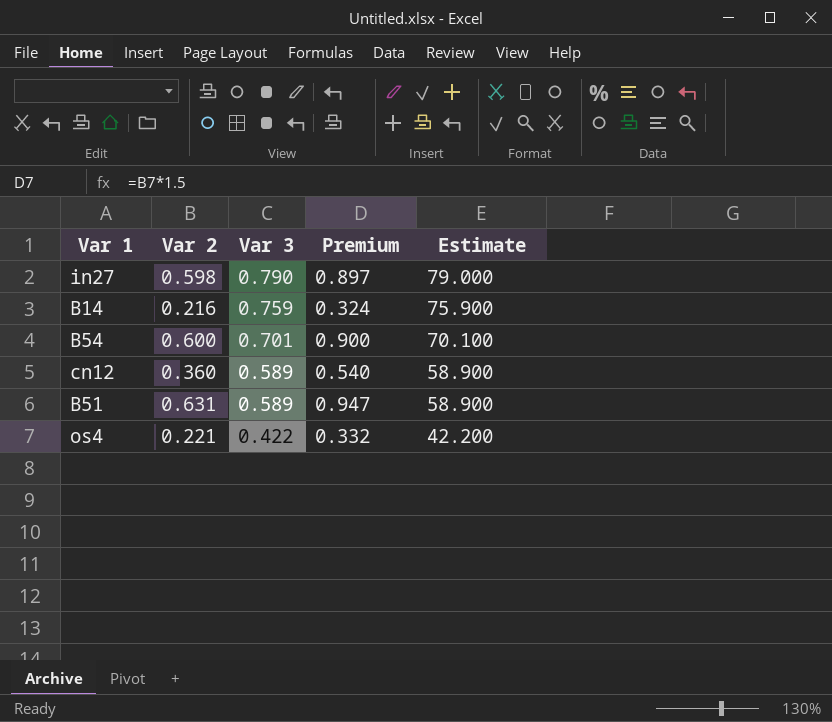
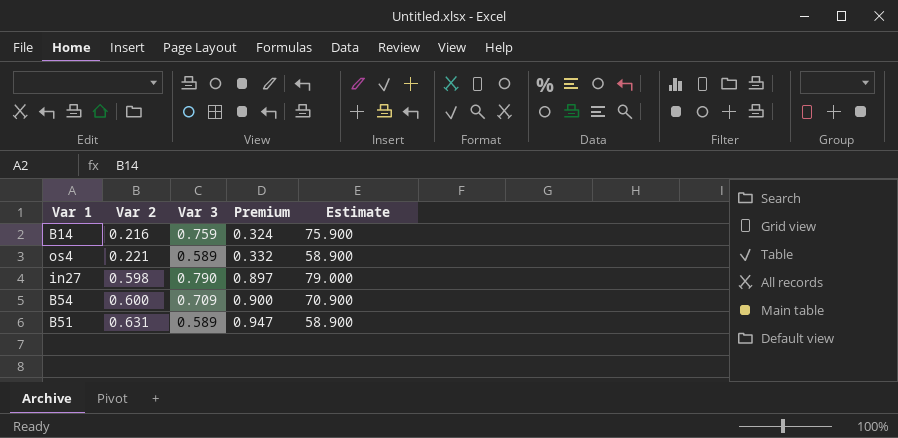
row order: Var 3 descending -> Var 2 ascending
row cn12: 0.360 | 0.589 | 0.540 | 58.900 -> none
os4 | Var 3: 0.422 -> 0.589
os4 | Estimate: 42.200 -> 58.900
B54 | Var 3: 0.701 -> 0.709
B54 | Estimate: 70.100 -> 70.900

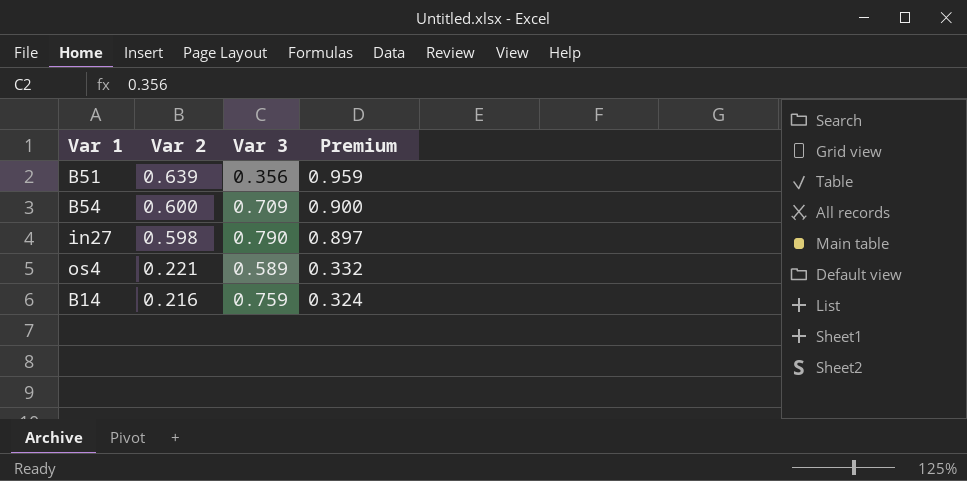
row order: Var 2 ascending -> Var 2 descending
column Estimate | formula: [Var 3] * 100 -> none
B51 | Var 2: 0.631 -> 0.639
B51 | Var 3: 0.589 -> 0.356
B51 | Premium: 0.947 -> 0.959

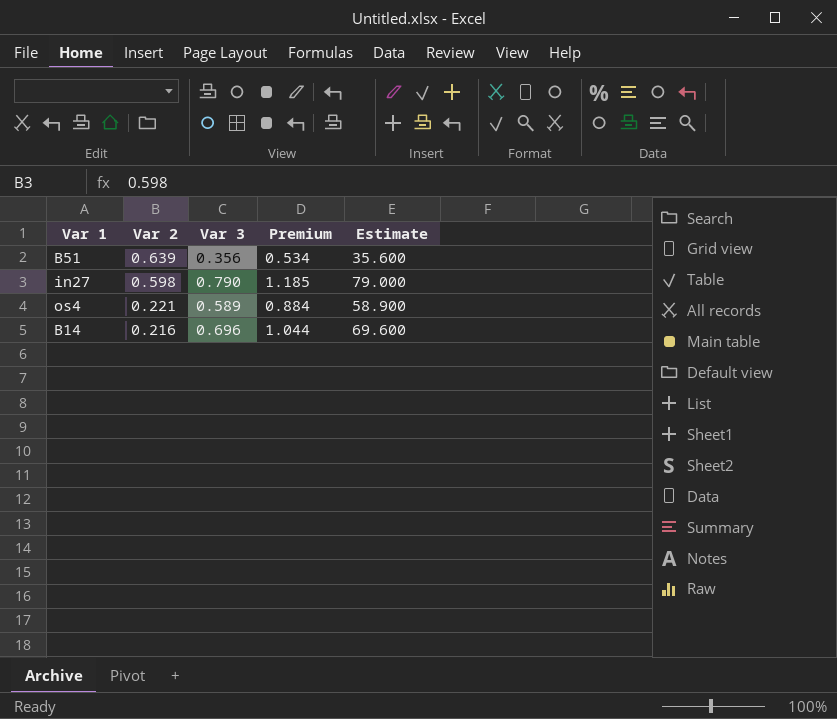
column Premium | formula: [Var 2] * 1.5 -> [Var 3] * 1.5
column Estimate | formula: none -> [Var 3] * 100
row B54: 0.600 | 0.709 | 0.900 -> none
B14 | Var 3: 0.759 -> 0.696

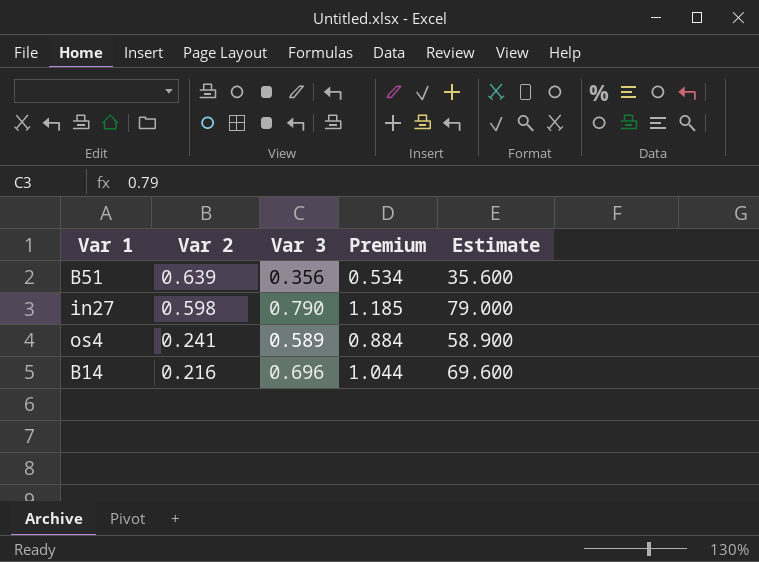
os4 | Var 2: 0.221 -> 0.241

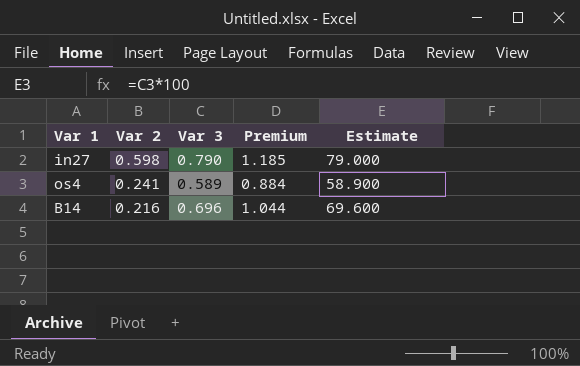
row B51: 0.639 | 0.356 | 0.534 | 35.600 -> none

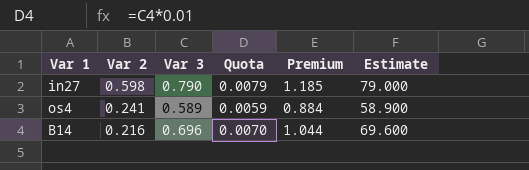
column Quota | formula: none -> [Var 3] * 0.01

